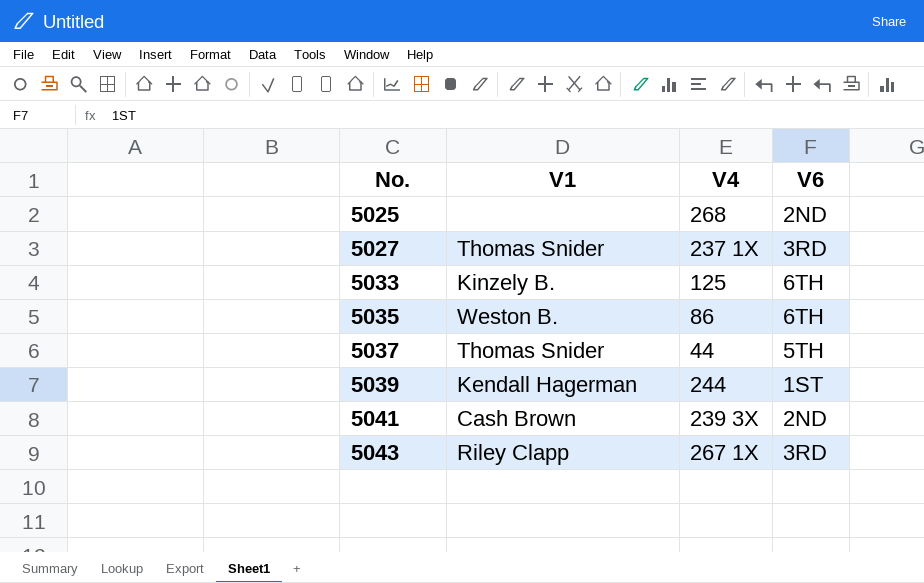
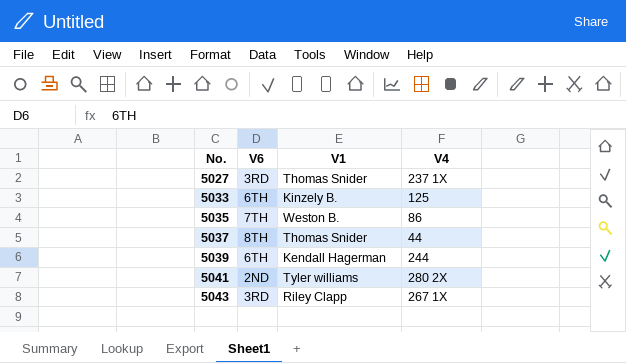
column V6 | position: 4 -> 2
row 5025: none | 268 | 2ND -> none
5035 | V6: 6TH -> 7TH
5037 | V6: 5TH -> 8TH
5039 | V6: 1ST -> 6TH
5041 | V1: Cash Brown -> Tyler williams
5041 | V4: 239 3X -> 280 2X

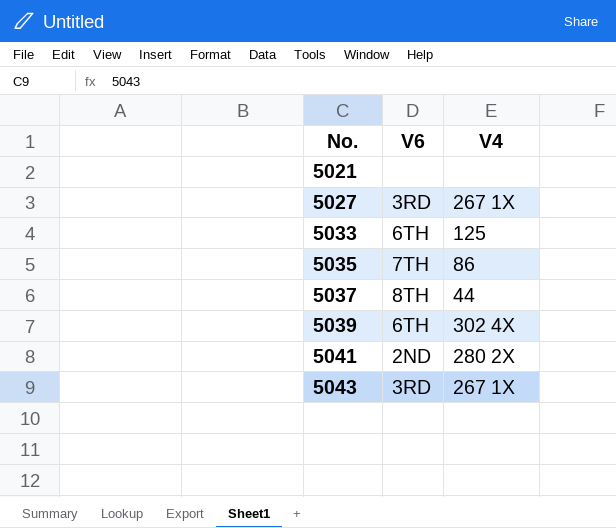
column V1 | position: 3 -> none
row 5021: none -> none | none
5027 | V4: 237 1X -> 267 1X
5039 | V4: 244 -> 302 4X

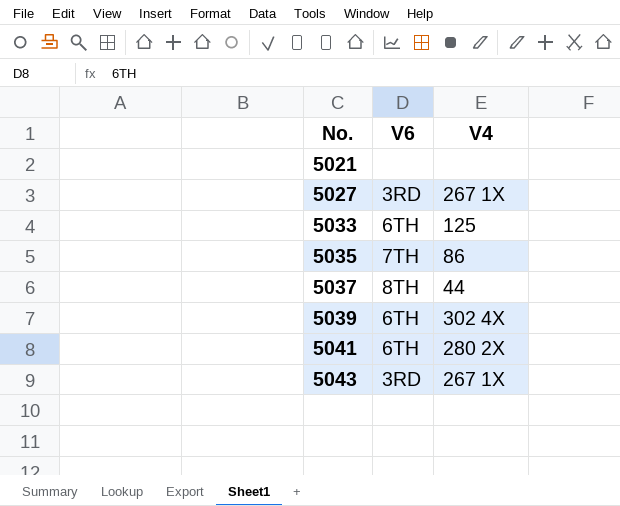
5041 | V6: 2ND -> 6TH

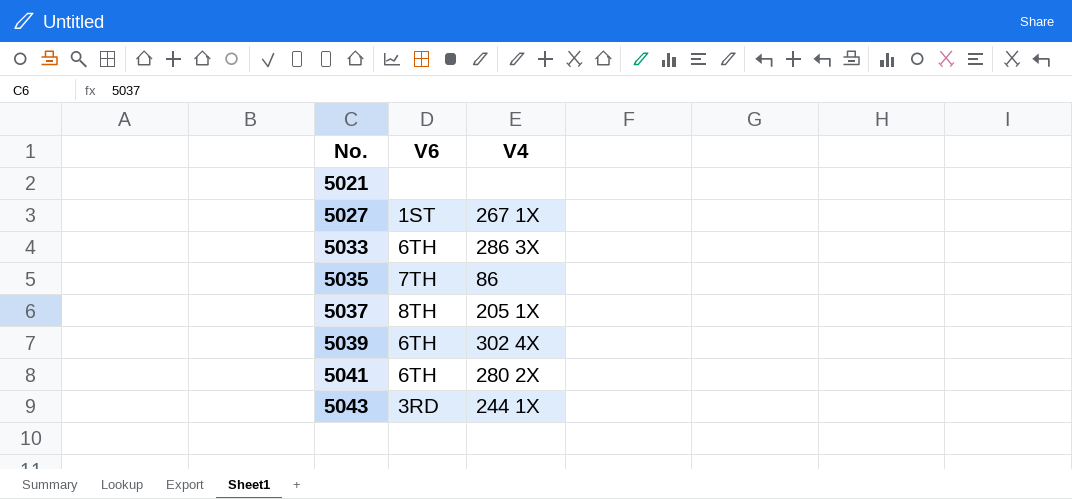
5027 | V6: 3RD -> 1ST
5033 | V4: 125 -> 286 3X
5037 | V4: 44 -> 205 1X
5043 | V4: 267 1X -> 244 1X

